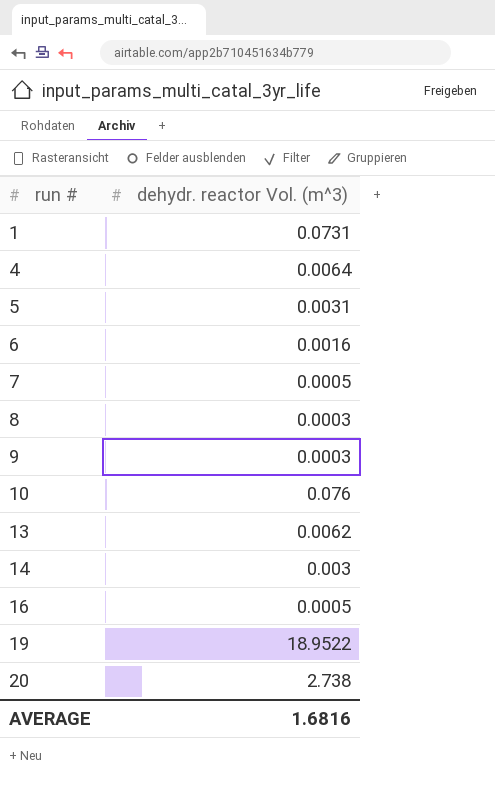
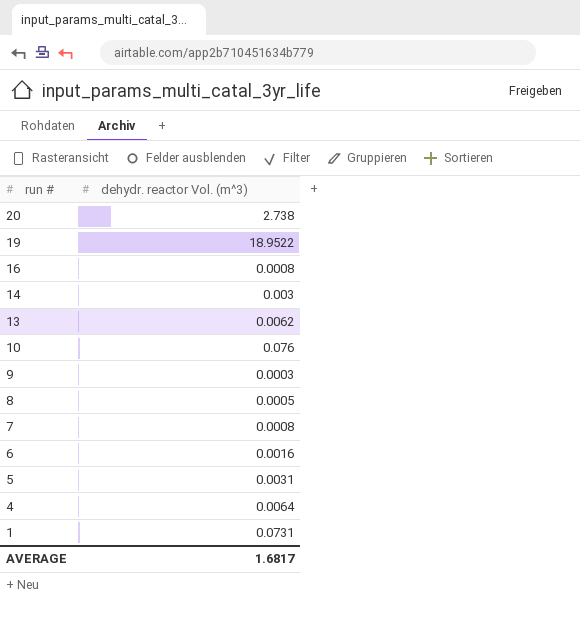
row order: run # ascending -> run # descending
16 | dehydr. reactor Vol. (m^3): 0.0005 -> 0.0008
8 | dehydr. reactor Vol. (m^3): 0.0003 -> 0.0005
7 | dehydr. reactor Vol. (m^3): 0.0005 -> 0.0008
AVERAGE | dehydr. reactor Vol. (m^3): 1.6816 -> 1.6817

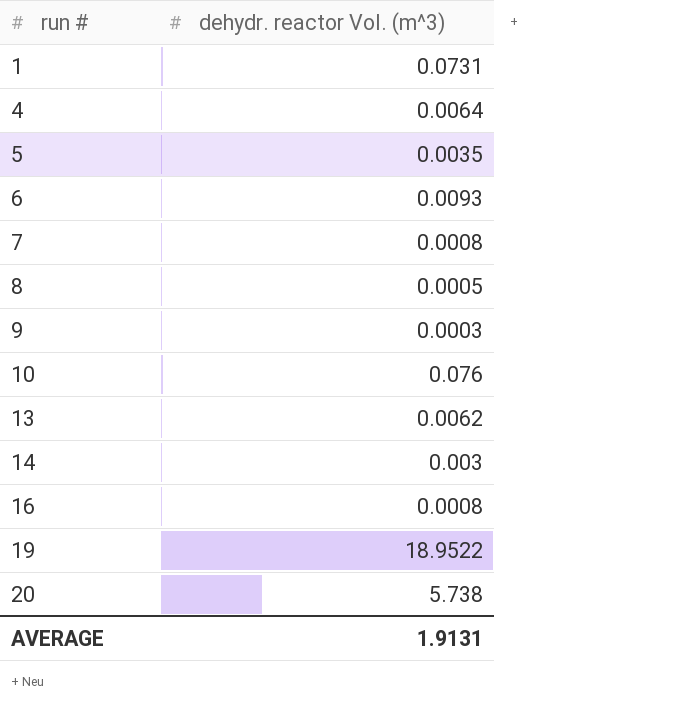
row order: run # descending -> run # ascending
5 | dehydr. reactor Vol. (m^3): 0.0031 -> 0.0035
6 | dehydr. reactor Vol. (m^3): 0.0016 -> 0.0093
20 | dehydr. reactor Vol. (m^3): 2.738 -> 5.738
AVERAGE | dehydr. reactor Vol. (m^3): 1.6817 -> 1.9131

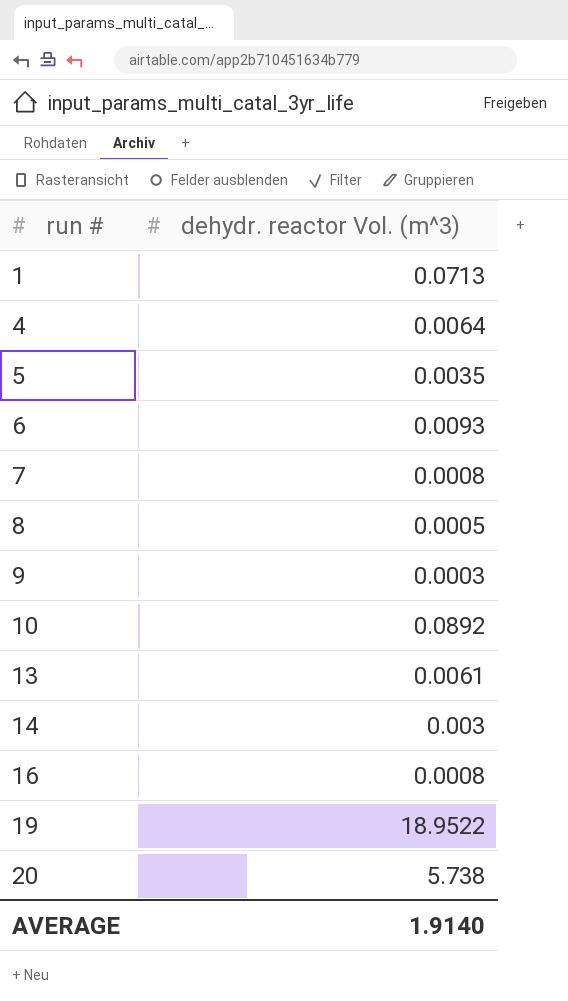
1 | dehydr. reactor Vol. (m^3): 0.0731 -> 0.0713
10 | dehydr. reactor Vol. (m^3): 0.076 -> 0.0892
13 | dehydr. reactor Vol. (m^3): 0.0062 -> 0.0061
AVERAGE | dehydr. reactor Vol. (m^3): 1.9131 -> 1.9140

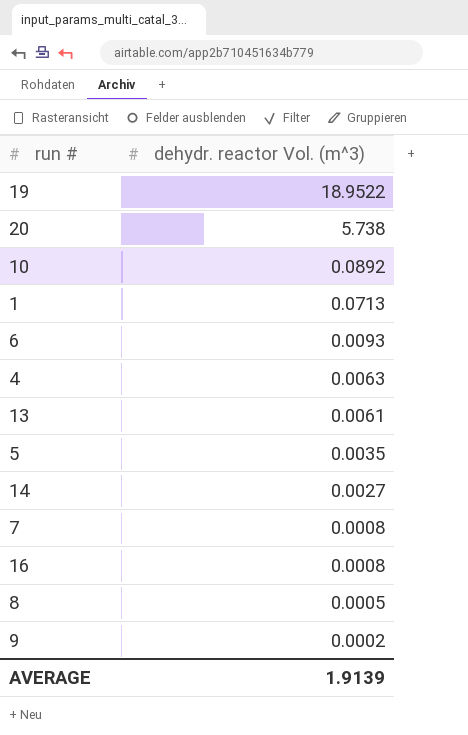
row order: run # ascending -> dehydr. reactor Vol. (m^3) descending
4 | dehydr. reactor Vol. (m^3): 0.0064 -> 0.0063
14 | dehydr. reactor Vol. (m^3): 0.003 -> 0.0027
9 | dehydr. reactor Vol. (m^3): 0.0003 -> 0.0002
AVERAGE | dehydr. reactor Vol. (m^3): 1.9140 -> 1.9139

